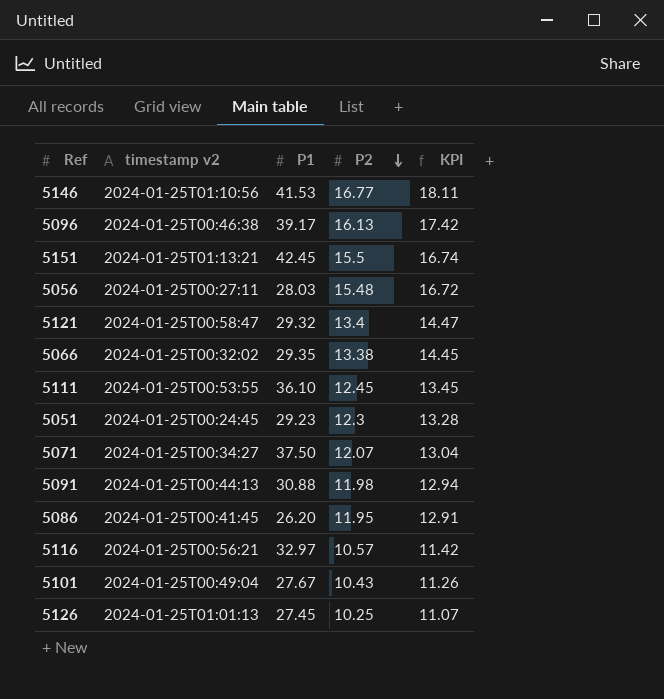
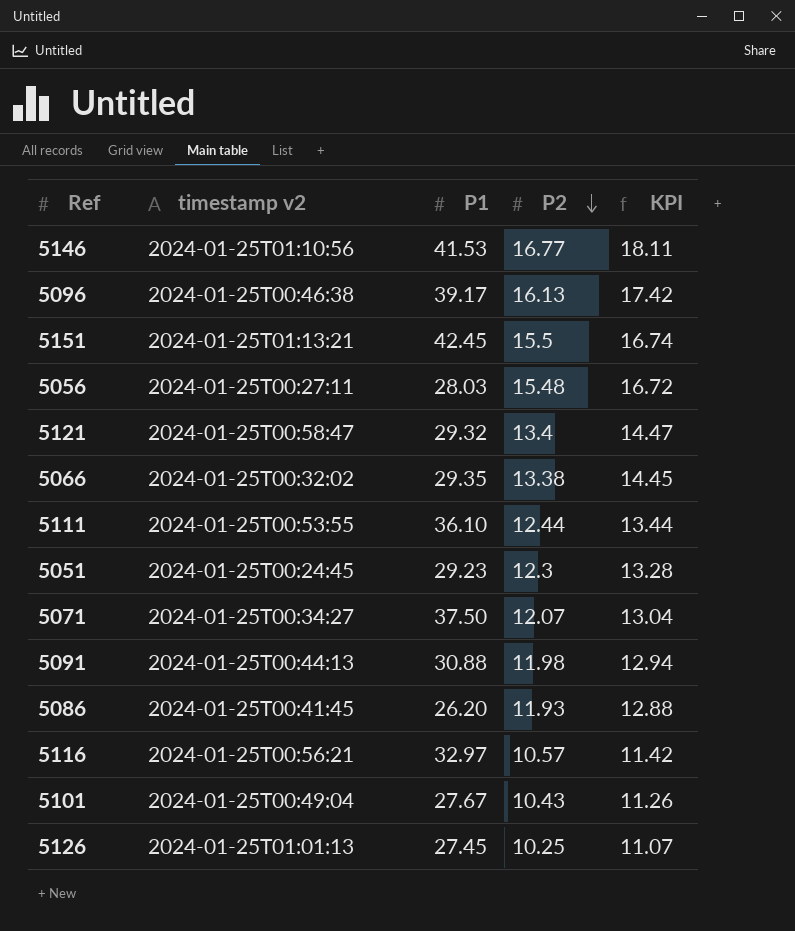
5111 | P2: 12.45 -> 12.44
5111 | KPI: 13.45 -> 13.44
5086 | P2: 11.95 -> 11.93
5086 | KPI: 12.91 -> 12.88

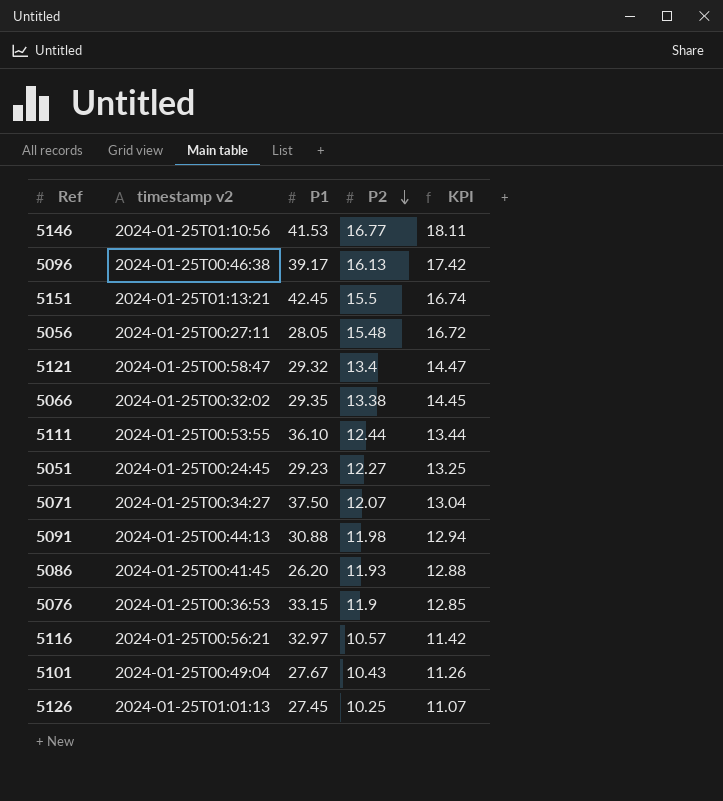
5056 | P1: 28.03 -> 28.05
5051 | P2: 12.3 -> 12.27
5051 | KPI: 13.28 -> 13.25
row 5076: none -> 2024-01-25T00:36:53 | 33.15 | 11.9 | 12.85

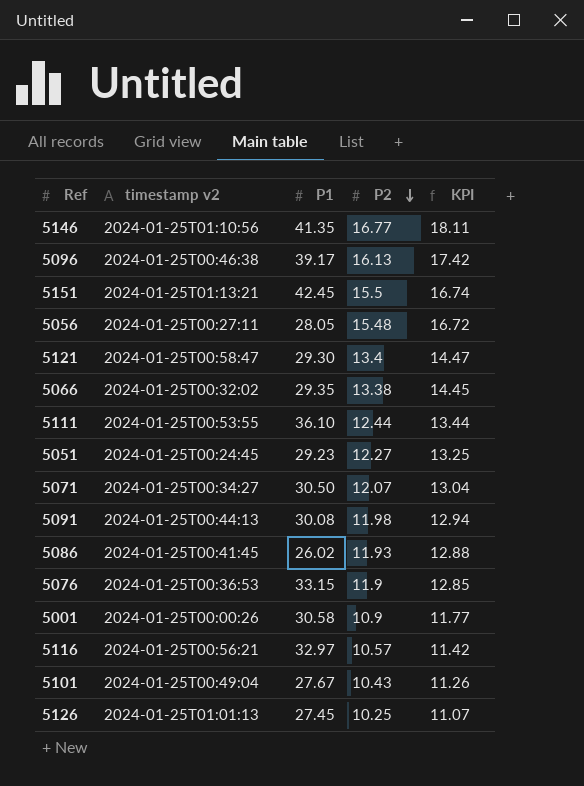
5146 | P1: 41.53 -> 41.35
5121 | P1: 29.32 -> 29.30
5071 | P1: 37.50 -> 30.50
5091 | P1: 30.88 -> 30.08
5086 | P1: 26.20 -> 26.02
row 5001: none -> 2024-01-25T00:00:26 | 30.58 | 10.9 | 11.77

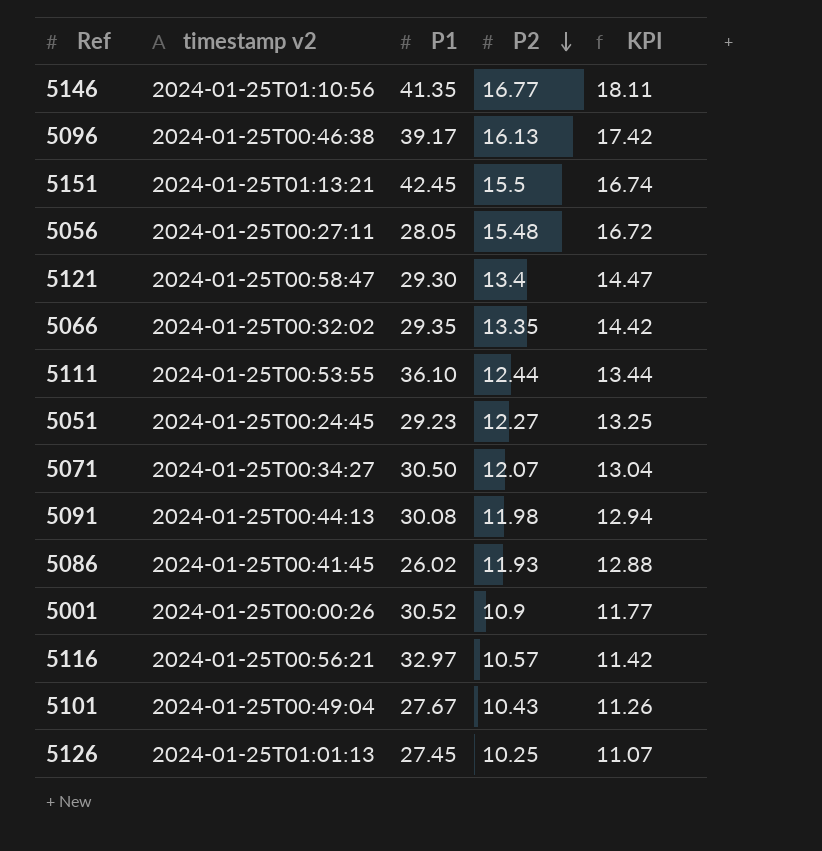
row 5076: 2024-01-25T00:36:53 | 33.15 | 11.9 | 12.85 -> none
5066 | P2: 13.38 -> 13.35
5066 | KPI: 14.45 -> 14.42
5001 | P1: 30.58 -> 30.52

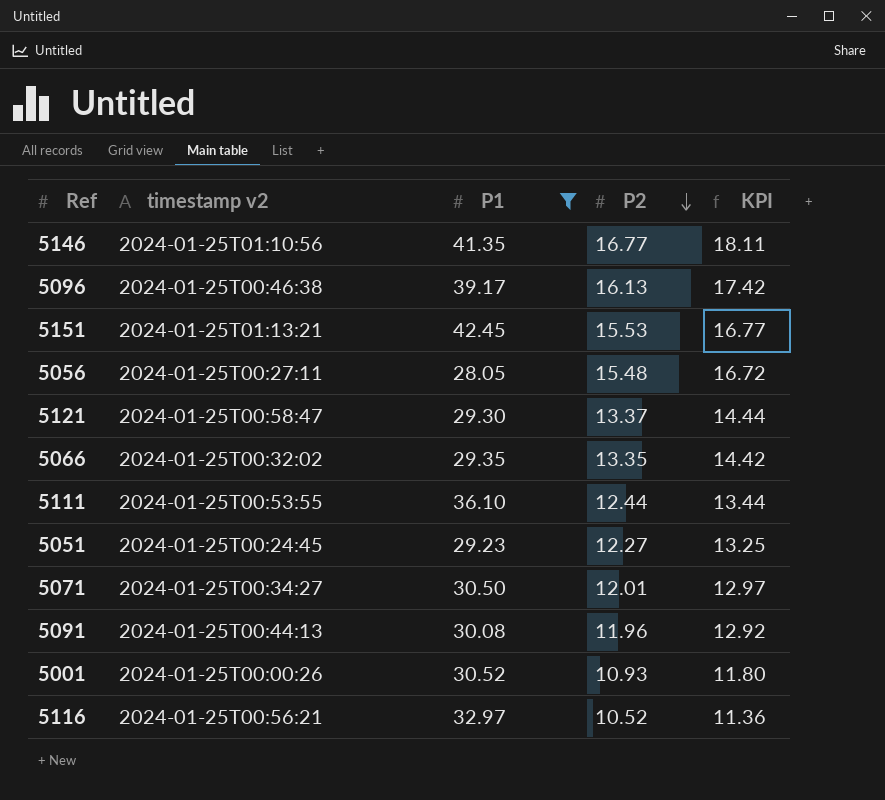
filter: none -> P1 >= 28.05
5151 | P2: 15.5 -> 15.53
5151 | KPI: 16.74 -> 16.77
5121 | P2: 13.4 -> 13.37
5121 | KPI: 14.47 -> 14.44
5071 | P2: 12.07 -> 12.01
5071 | KPI: 13.04 -> 12.97
5091 | P2: 11.98 -> 11.96
5091 | KPI: 12.94 -> 12.92
5001 | P2: 10.9 -> 10.93
5001 | KPI: 11.77 -> 11.80
5116 | P2: 10.57 -> 10.52
5116 | KPI: 11.42 -> 11.36

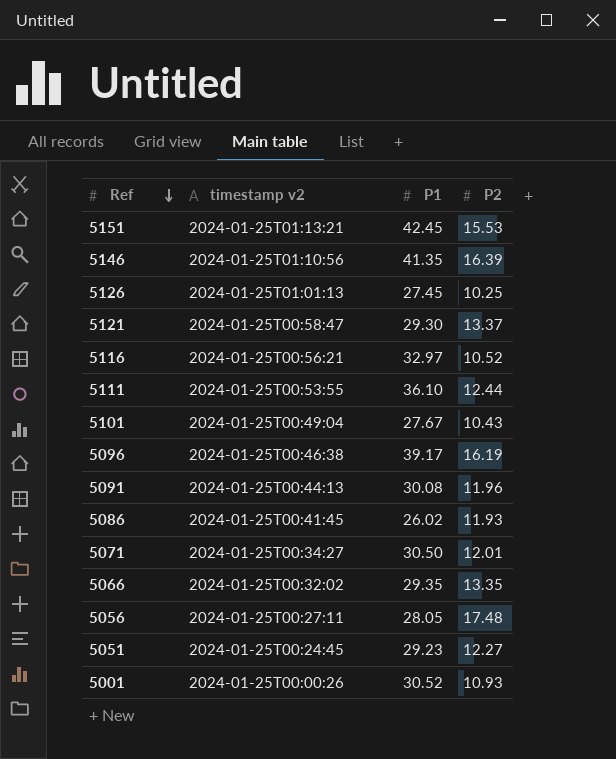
filter: P1 >= 28.05 -> none
row order: P2 descending -> Ref descending
column KPI | formula: [P2] * 1.08 -> none
5146 | P2: 16.77 -> 16.39
5096 | P2: 16.13 -> 16.19
5056 | P2: 15.48 -> 17.48

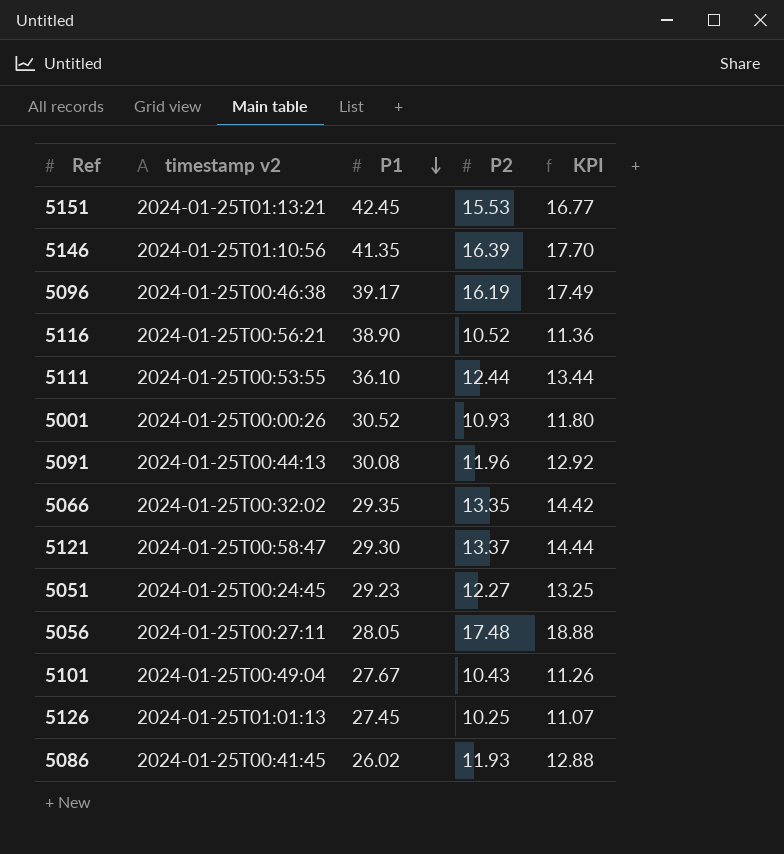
row order: Ref descending -> P1 descending
column KPI | formula: none -> [P2] * 1.08
row 5071: 2024-01-25T00:34:27 | 30.50 | 12.01 -> none
5116 | P1: 32.97 -> 38.90

